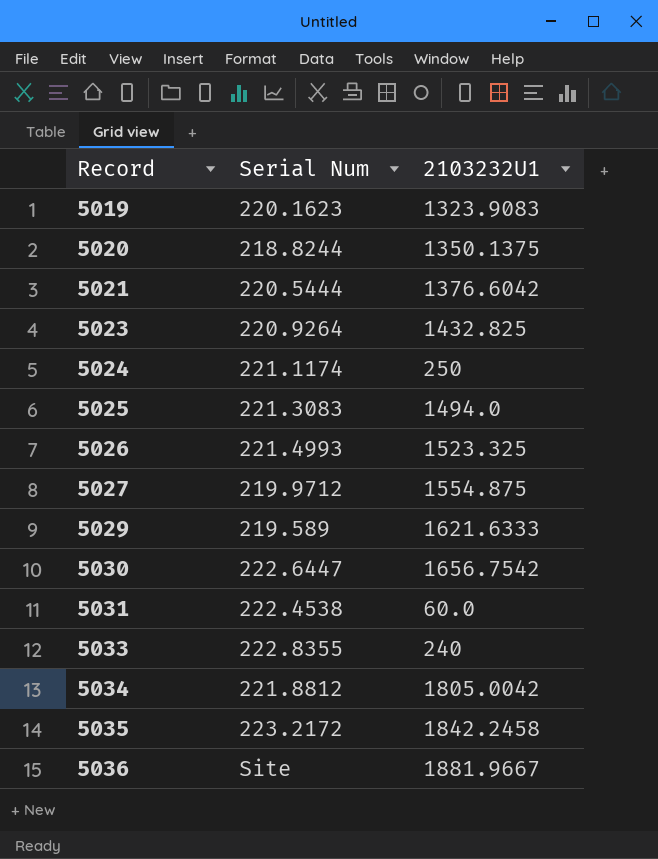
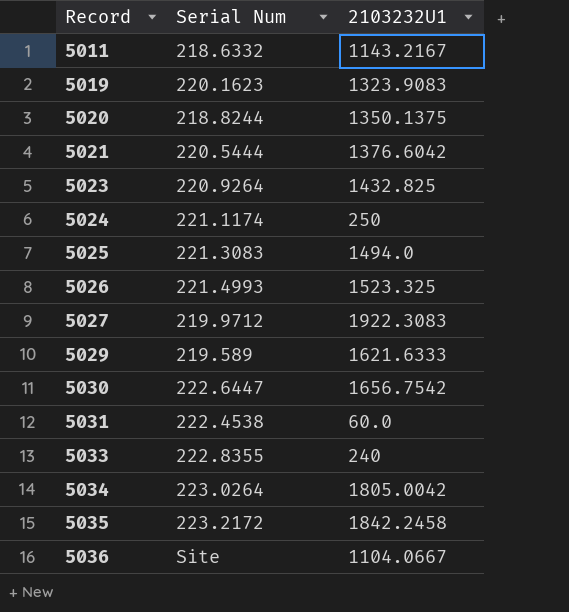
row 5011: none -> 218.6332 | 1143.2167
5027 | 2103232U1: 1554.875 -> 1922.3083
5034 | Serial Num: 221.8812 -> 223.0264
5036 | 2103232U1: 1881.9667 -> 1104.0667

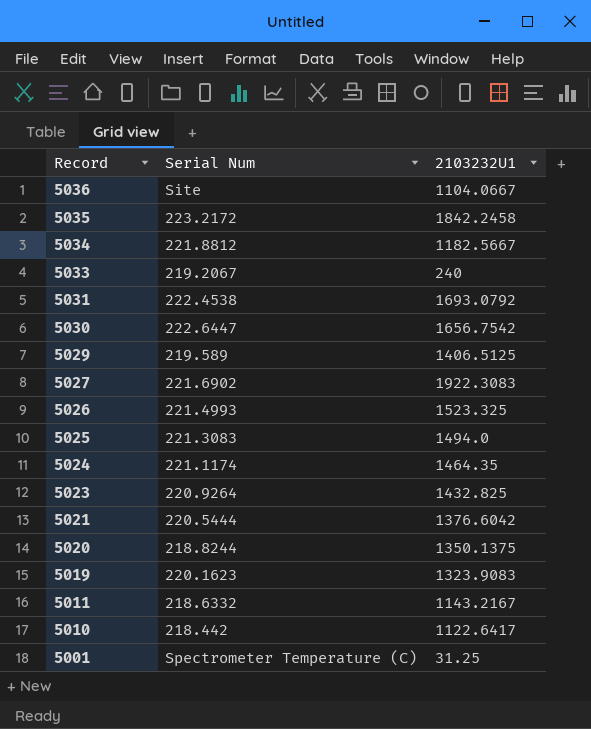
row order: Record ascending -> Record descending
5034 | Serial Num: 223.0264 -> 221.8812
5034 | 2103232U1: 1805.0042 -> 1182.5667
5033 | Serial Num: 222.8355 -> 219.2067
5031 | 2103232U1: 60.0 -> 1693.0792
5029 | 2103232U1: 1621.6333 -> 1406.5125
5027 | Serial Num: 219.9712 -> 221.6902
5024 | 2103232U1: 250 -> 1464.35
row 5010: none -> 218.442 | 1122.6417
row 5001: none -> Spectrometer Temperature (C) | 31.25

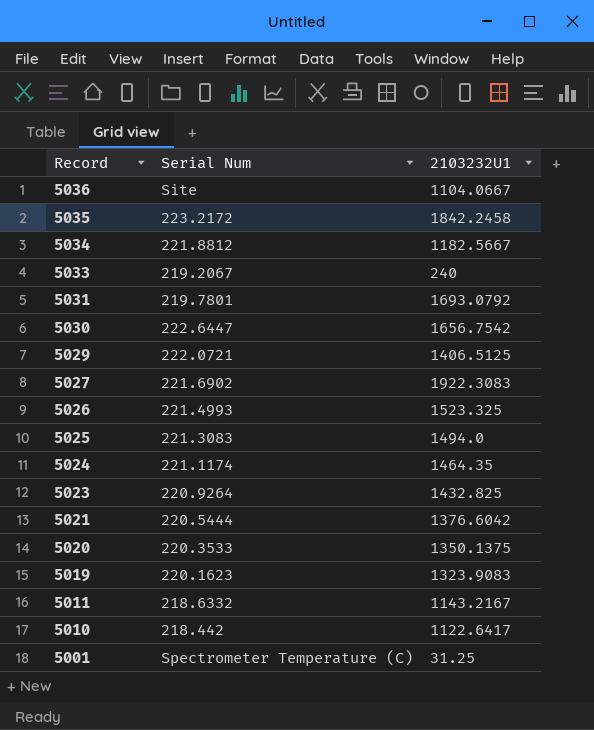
5031 | Serial Num: 222.4538 -> 219.7801
5029 | Serial Num: 219.589 -> 222.0721
5020 | Serial Num: 218.8244 -> 220.3533

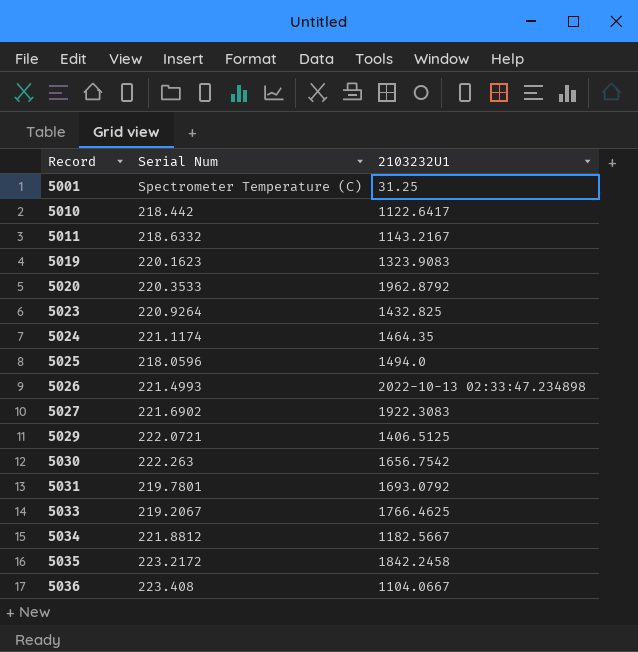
row order: Record descending -> Record ascending
row 5021: 220.5444 | 1376.6042 -> none
5020 | 2103232U1: 1350.1375 -> 1962.8792
5025 | Serial Num: 221.3083 -> 218.0596
5026 | 2103232U1: 1523.325 -> 2022-10-13 02:33:47.234898
5030 | Serial Num: 222.6447 -> 222.263
5033 | 2103232U1: 240 -> 1766.4625
5036 | Serial Num: Site -> 223.408

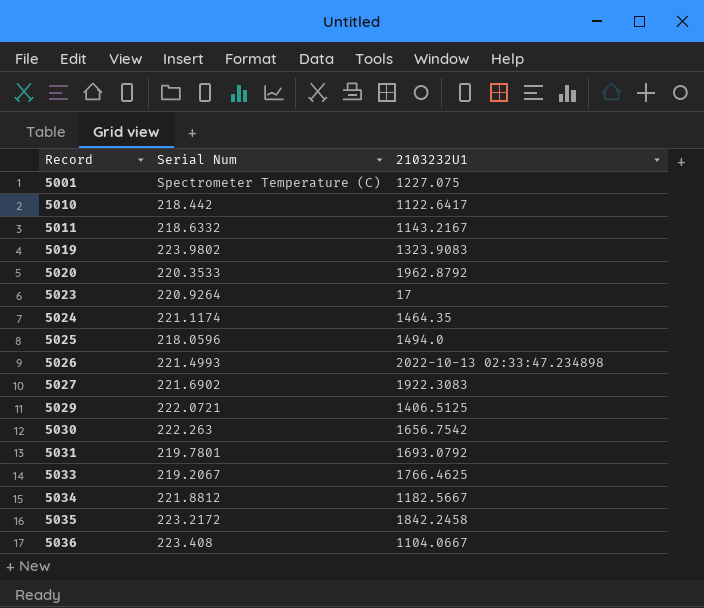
5001 | 2103232U1: 31.25 -> 1227.075
5019 | Serial Num: 220.1623 -> 223.9802
5023 | 2103232U1: 1432.825 -> 17

